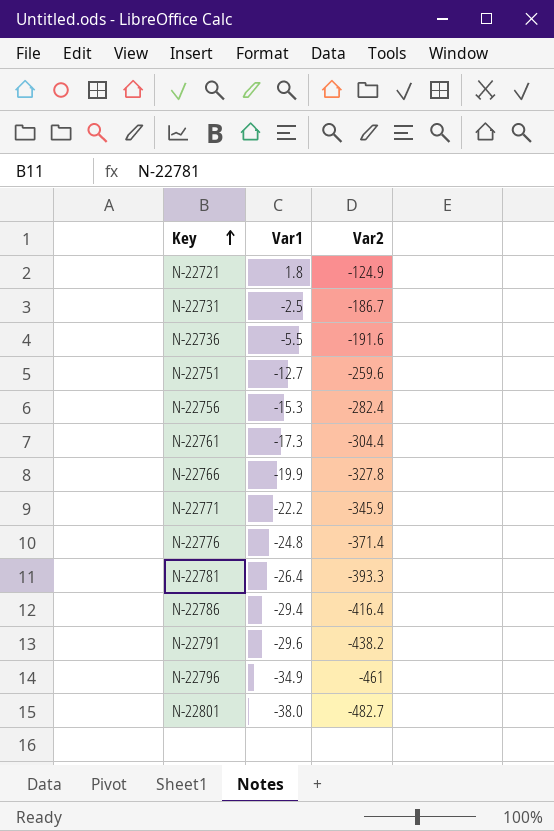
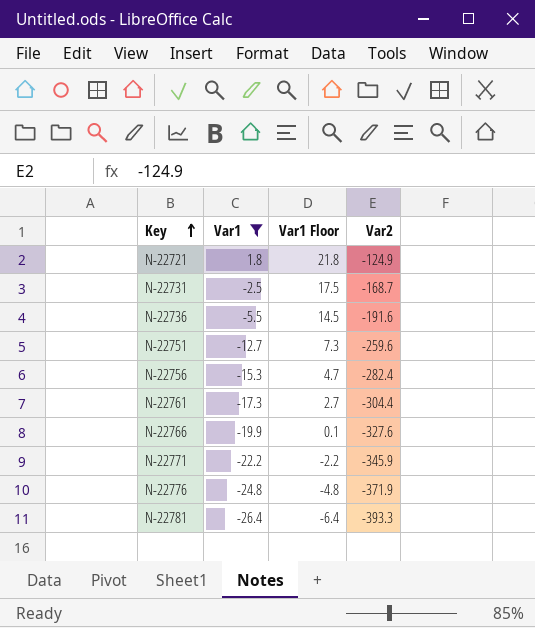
filter: none -> Var1 >= -26.4
column Var1 Floor | formula: none -> [Var1] + 20
N-22731 | Var2: -186.7 -> -168.7
N-22766 | Var2: -327.8 -> -327.6
N-22776 | Var2: -371.4 -> -371.9

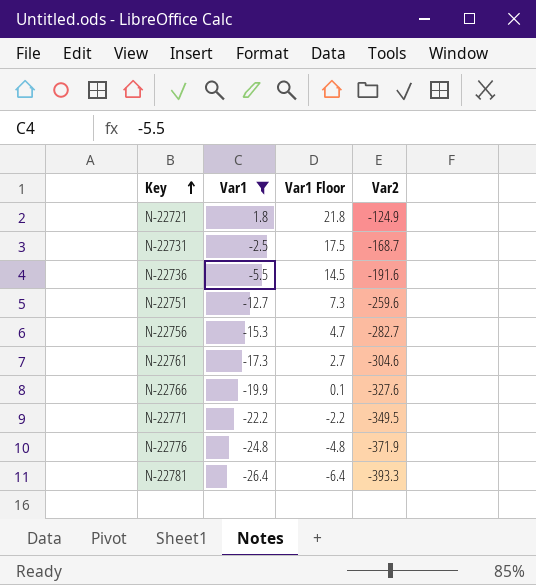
N-22756 | Var2: -282.4 -> -282.7
N-22761 | Var2: -304.4 -> -304.6
N-22771 | Var2: -345.9 -> -349.5

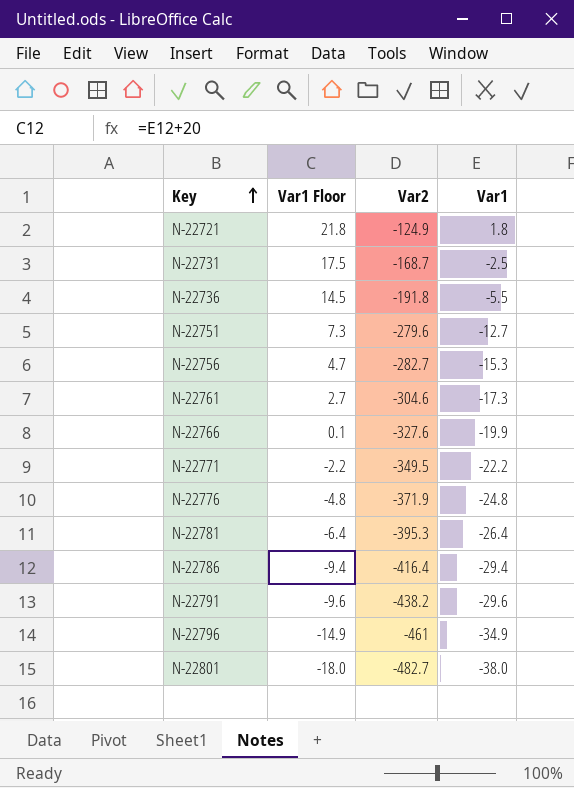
filter: Var1 >= -26.4 -> none
column Var1 | position: 2 -> 4
N-22736 | Var2: -191.6 -> -191.8
N-22751 | Var2: -259.6 -> -279.6
N-22781 | Var2: -393.3 -> -395.3

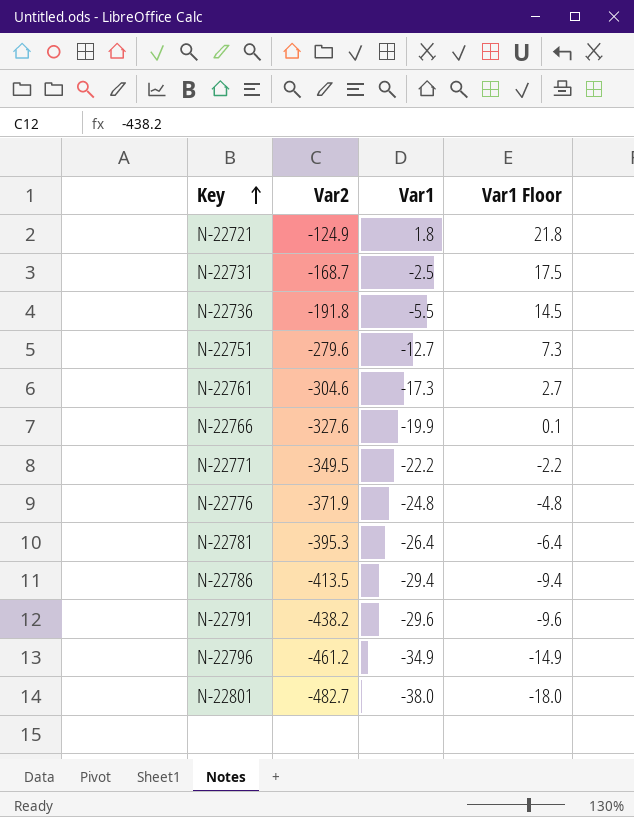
column Var1 Floor | position: 2 -> 4
row N-22756: 4.7 | -282.7 | -15.3 -> none
N-22786 | Var2: -416.4 -> -413.5
N-22796 | Var2: -461 -> -461.2

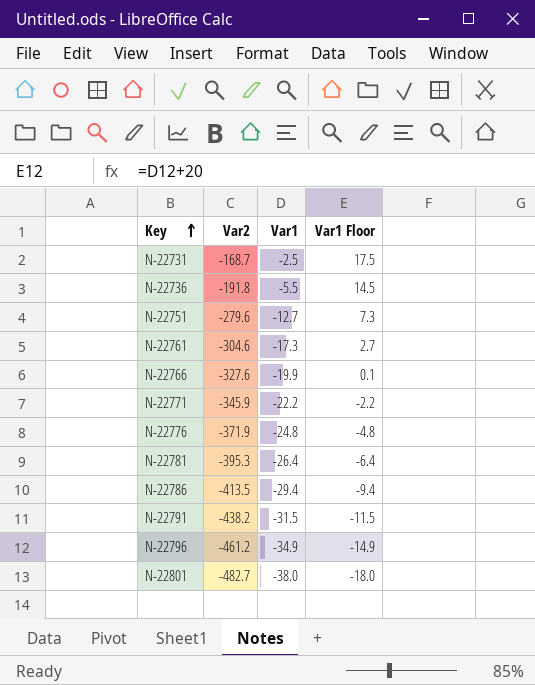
row N-22721: -124.9 | 1.8 | 21.8 -> none
N-22771 | Var2: -349.5 -> -345.9
N-22791 | Var1: -29.6 -> -31.5
N-22791 | Var1 Floor: -9.6 -> -11.5

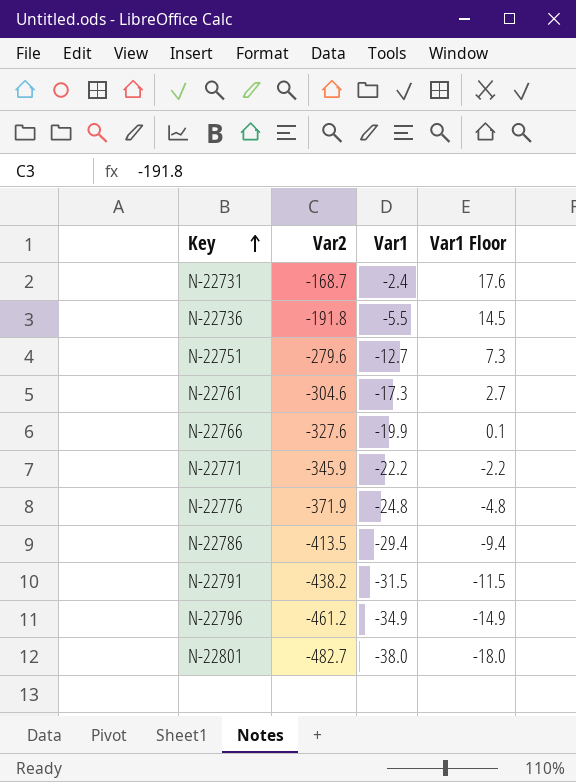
row N-22781: -395.3 | -26.4 | -6.4 -> none
N-22731 | Var1: -2.5 -> -2.4
N-22731 | Var1 Floor: 17.5 -> 17.6

